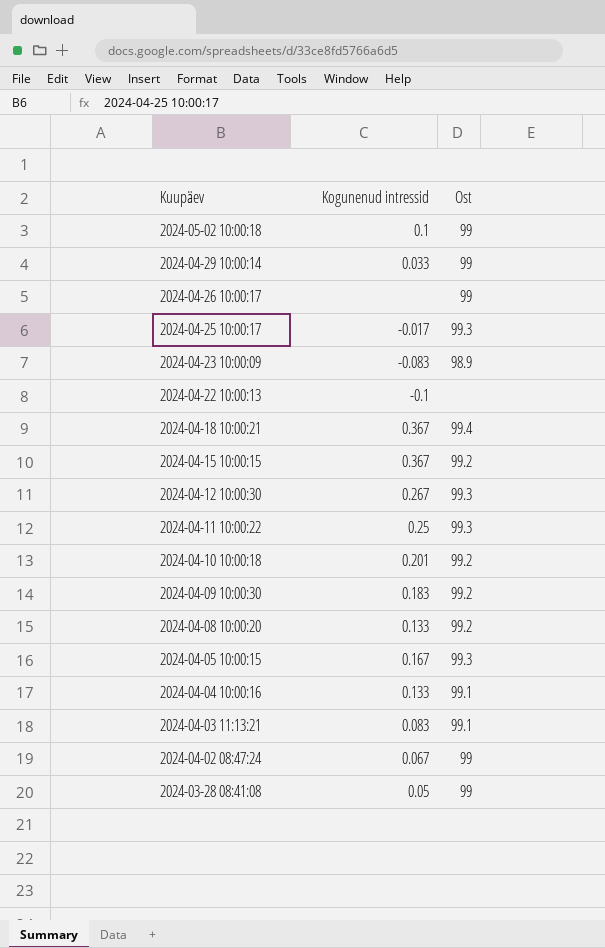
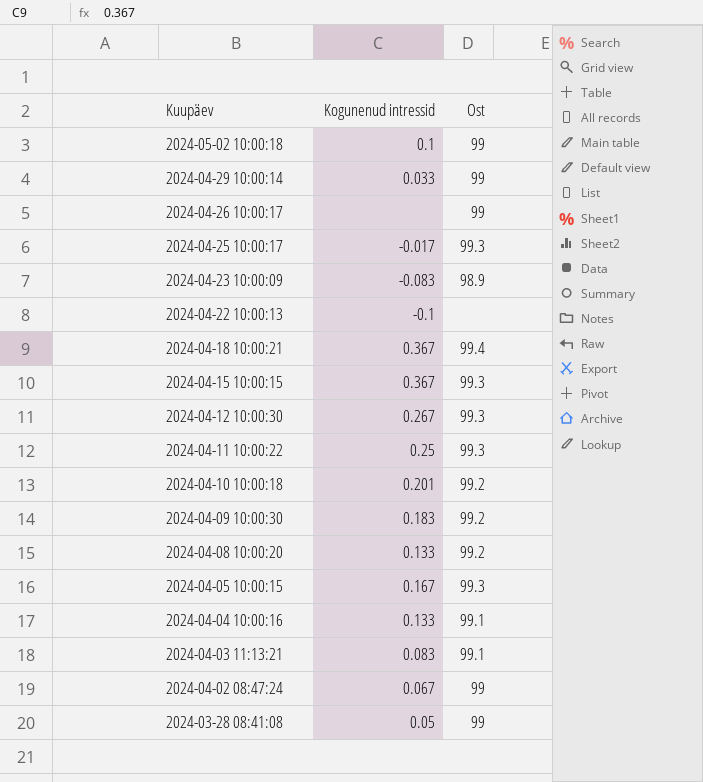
2024-04-15 10:00:15 | Ost: 99.2 -> 99.3

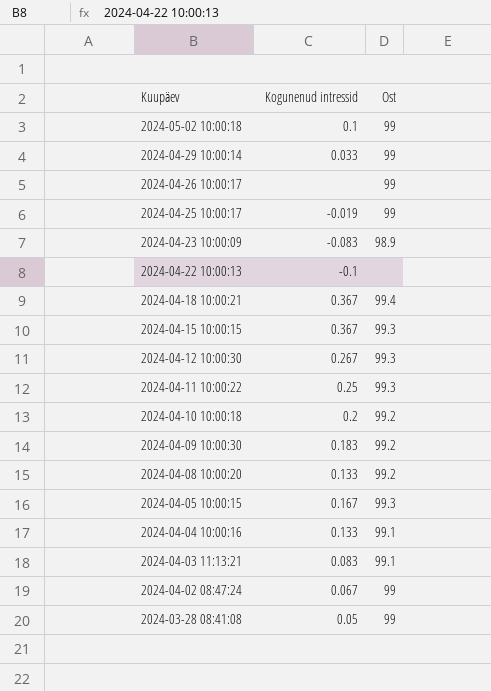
2024-04-25 10:00:17 | Kogunenud intressid: -0.017 -> -0.019
2024-04-25 10:00:17 | Ost: 99.3 -> 99
2024-04-10 10:00:18 | Kogunenud intressid: 0.201 -> 0.2

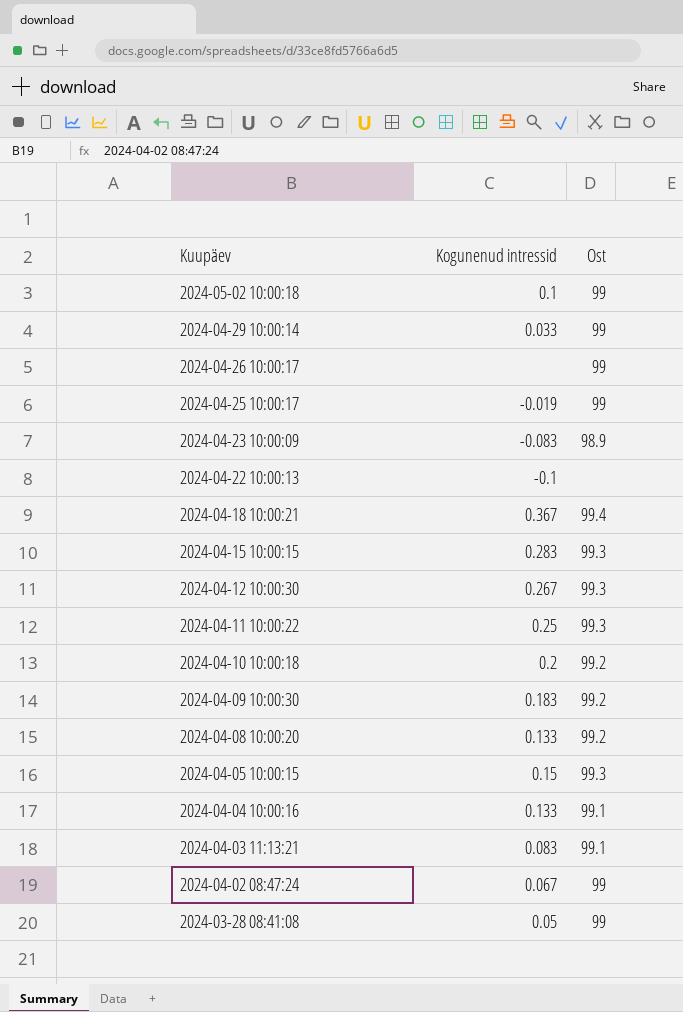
2024-04-15 10:00:15 | Kogunenud intressid: 0.367 -> 0.283
2024-04-05 10:00:15 | Kogunenud intressid: 0.167 -> 0.15

